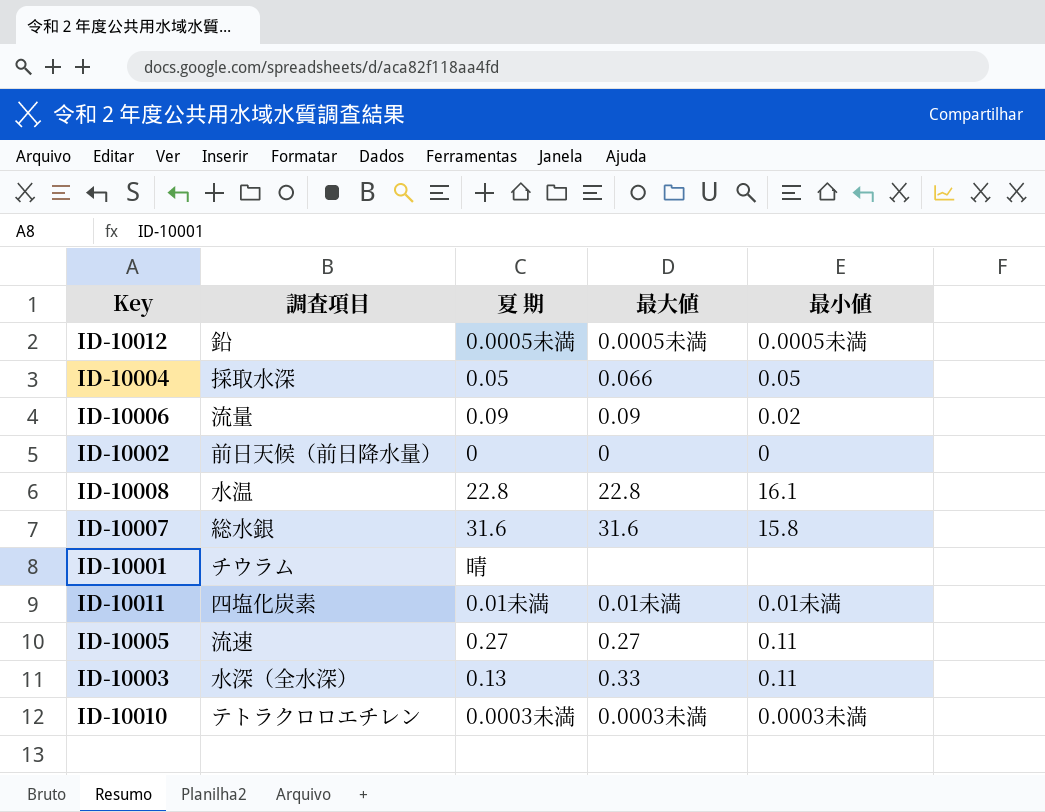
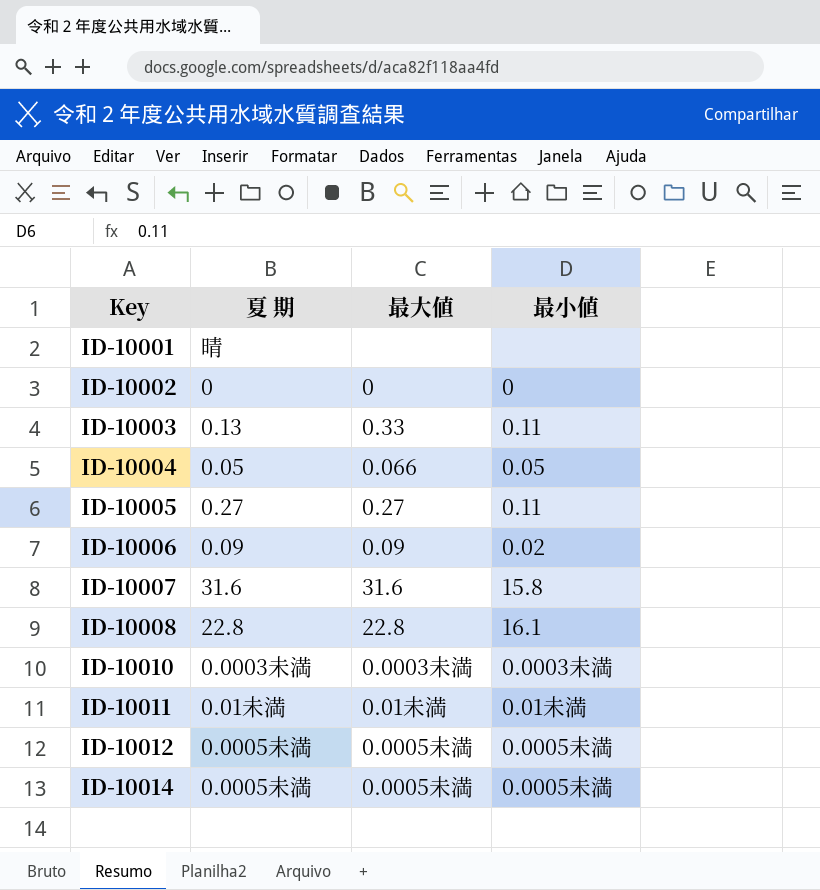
row order: none -> Key ascending
column 調査項目 | position: 2 -> none
row ID-10014: none -> 0.0005未満 | 0.0005未満 | 0.0005未満

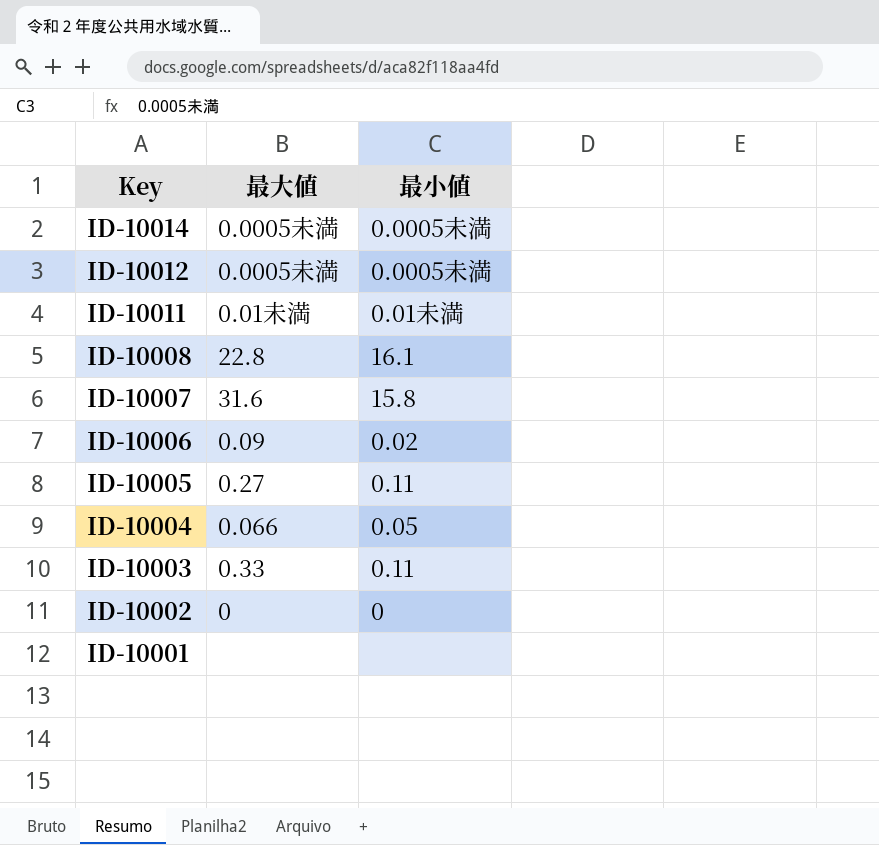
row order: Key ascending -> Key descending
column 夏 期 | position: 2 -> none
row ID-10010: 0.0003未満 | 0.0003未満 | 0.0003未満 -> none

